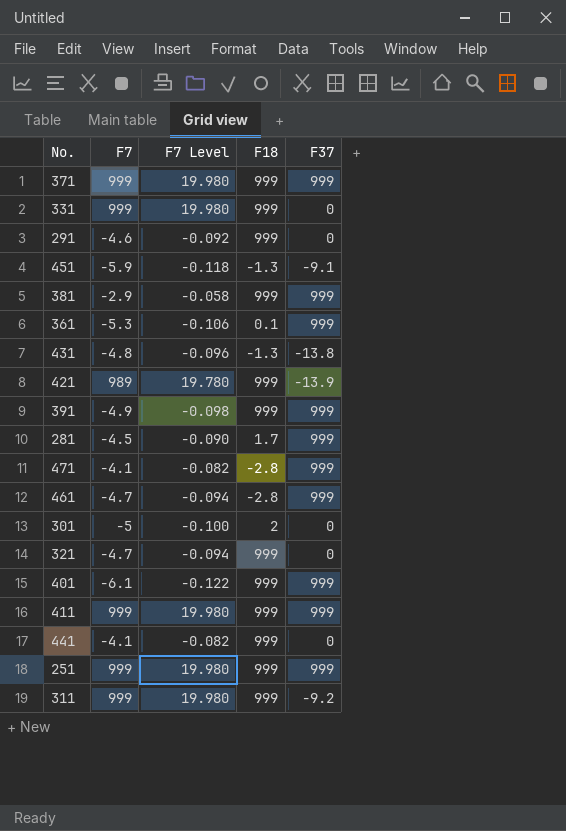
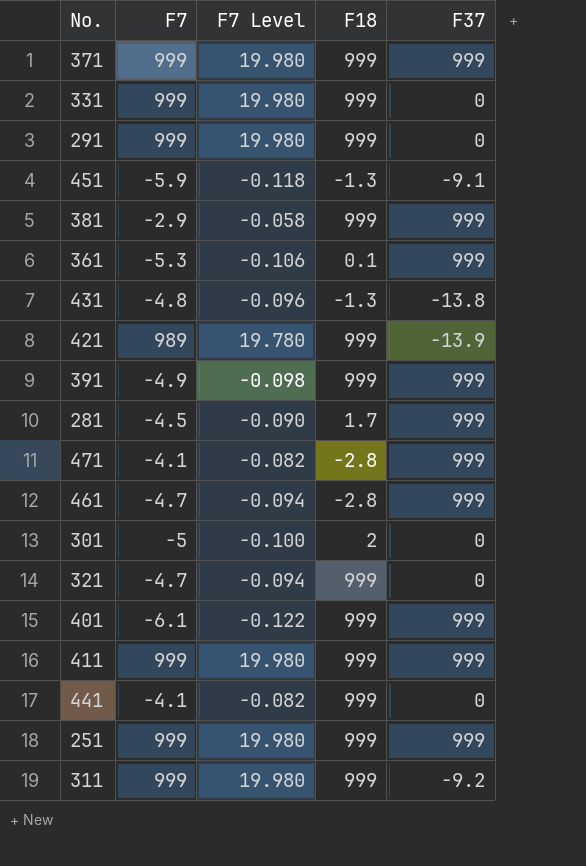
291 | F7: -4.6 -> 999
291 | F7 Level: -0.092 -> 19.980

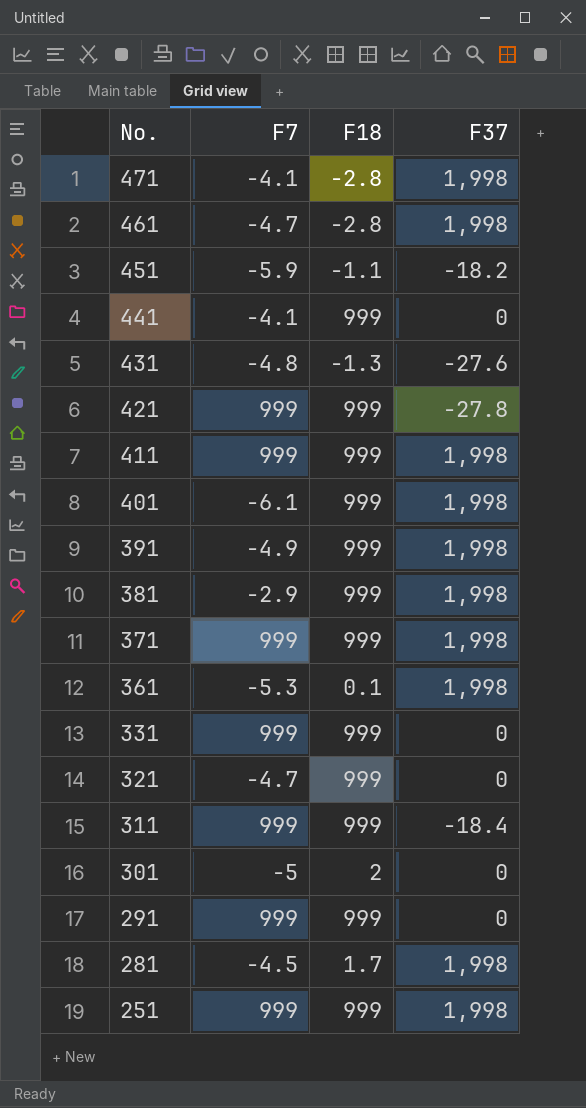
row order: none -> No. descending
column F7 Level | formula: [F7] * 0.02 -> none
471 | F37: 999 -> 1,998
461 | F37: 999 -> 1,998
451 | F18: -1.3 -> -1.1
451 | F37: -9.1 -> -18.2
431 | F37: -13.8 -> -27.6
421 | F7: 989 -> 999
421 | F37: -13.9 -> -27.8
411 | F37: 999 -> 1,998
401 | F37: 999 -> 1,998
391 | F37: 999 -> 1,998
381 | F37: 999 -> 1,998
371 | F37: 999 -> 1,998
361 | F37: 999 -> 1,998
311 | F37: -9.2 -> -18.4
281 | F37: 999 -> 1,998
251 | F37: 999 -> 1,998

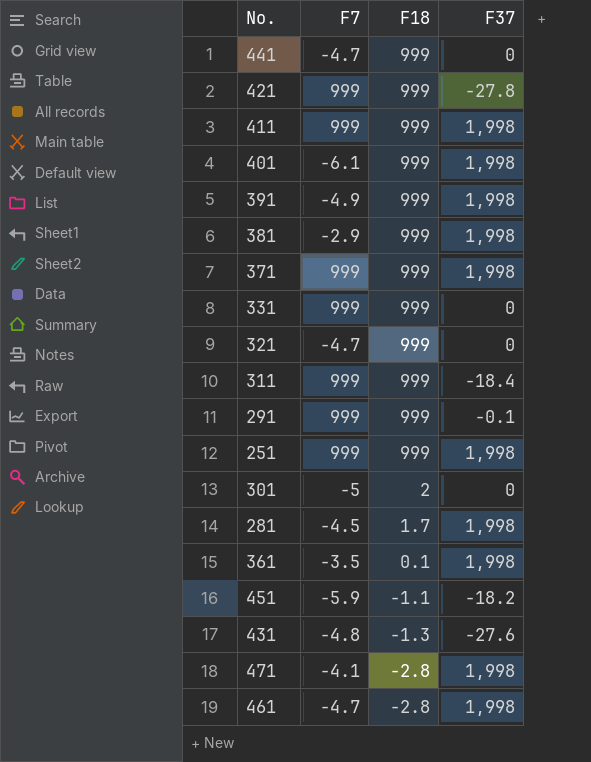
row order: No. descending -> F18 descending
441 | F7: -4.1 -> -4.7
291 | F37: 0 -> -0.1
361 | F7: -5.3 -> -3.5

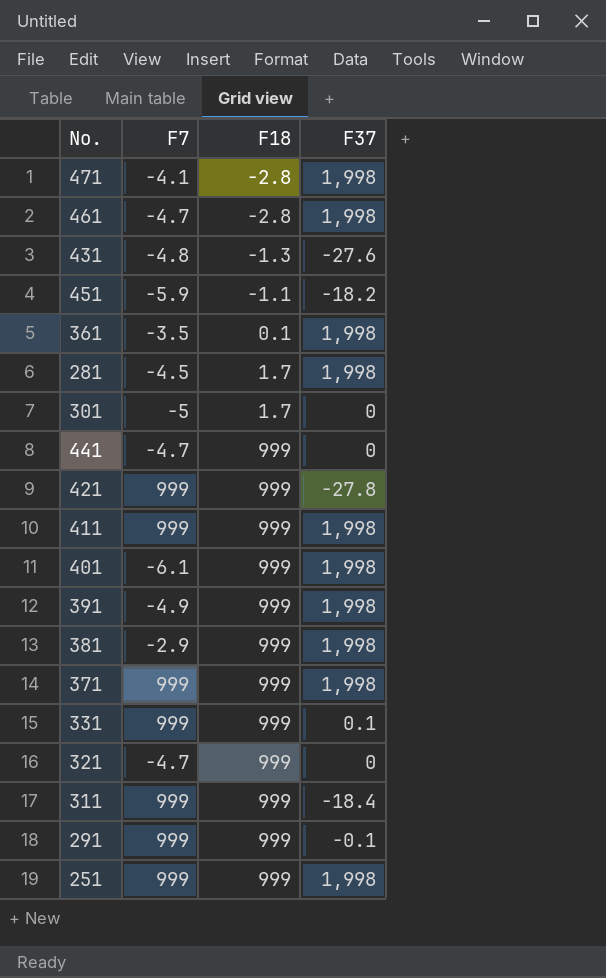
row order: F18 descending -> F18 ascending
301 | F18: 2 -> 1.7
331 | F37: 0 -> 0.1

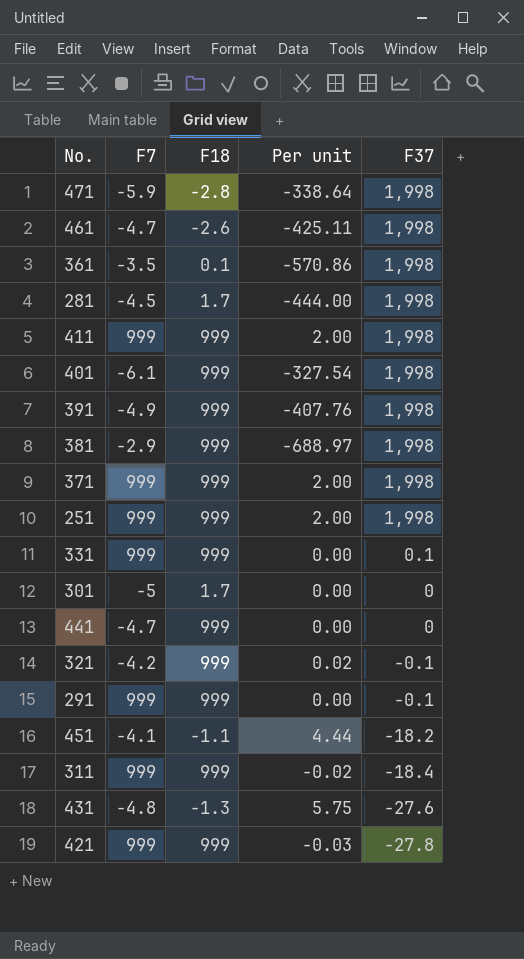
row order: F18 ascending -> F37 descending
column Per unit | formula: none -> [F37] / [F7]
471 | F7: -4.1 -> -5.9
461 | F18: -2.8 -> -2.6
321 | F7: -4.7 -> -4.2
321 | F37: 0 -> -0.1
451 | F7: -5.9 -> -4.1

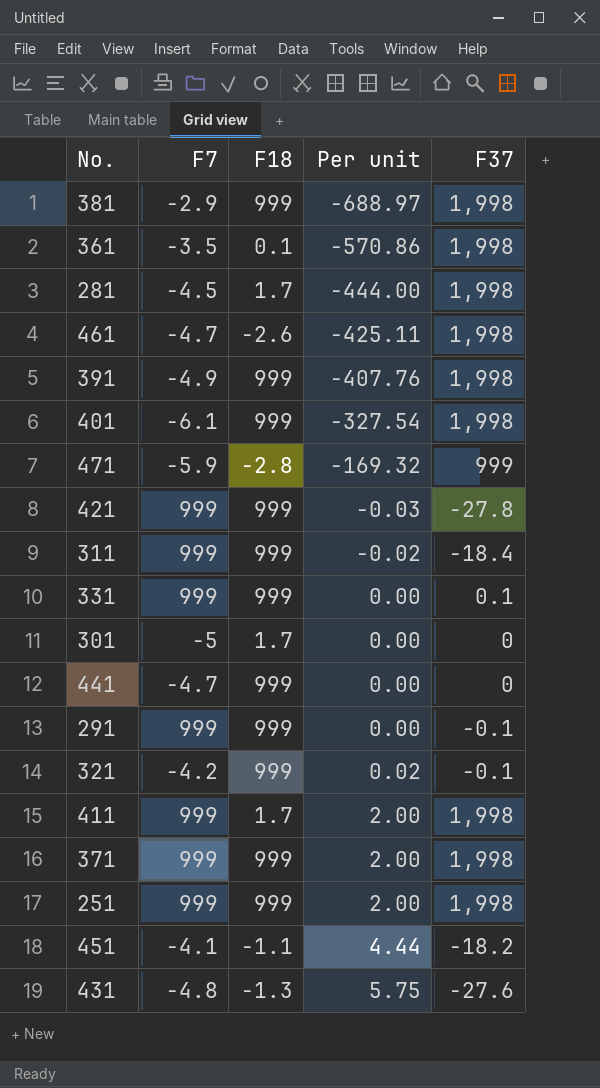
row order: F37 descending -> Per unit ascending
471 | Per unit: -338.64 -> -169.32
471 | F37: 1,998 -> 999
411 | F18: 999 -> 1.7

